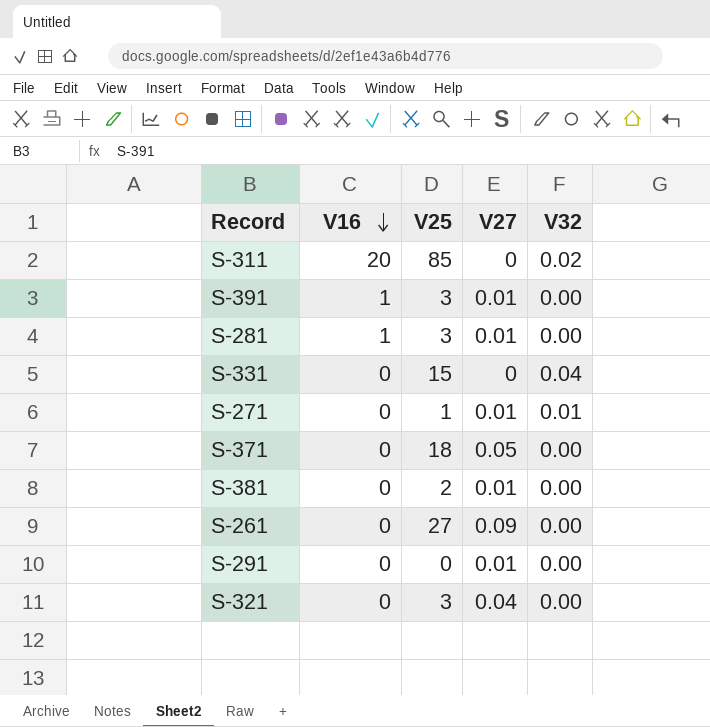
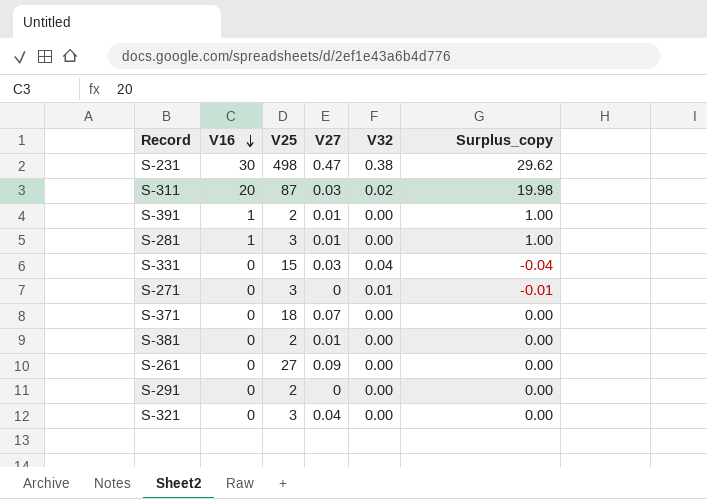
column Surplus_copy | formula: none -> [V16] - [V32]
row S-231: none -> 30 | 498 | 0.47 | 0.38 | 29.62
S-311 | V25: 85 -> 87
S-311 | V27: 0 -> 0.03
S-391 | V25: 3 -> 2
S-331 | V27: 0 -> 0.03
S-271 | V25: 1 -> 3
S-271 | V27: 0.01 -> 0
S-371 | V27: 0.05 -> 0.07
S-291 | V25: 0 -> 2
S-291 | V27: 0.01 -> 0

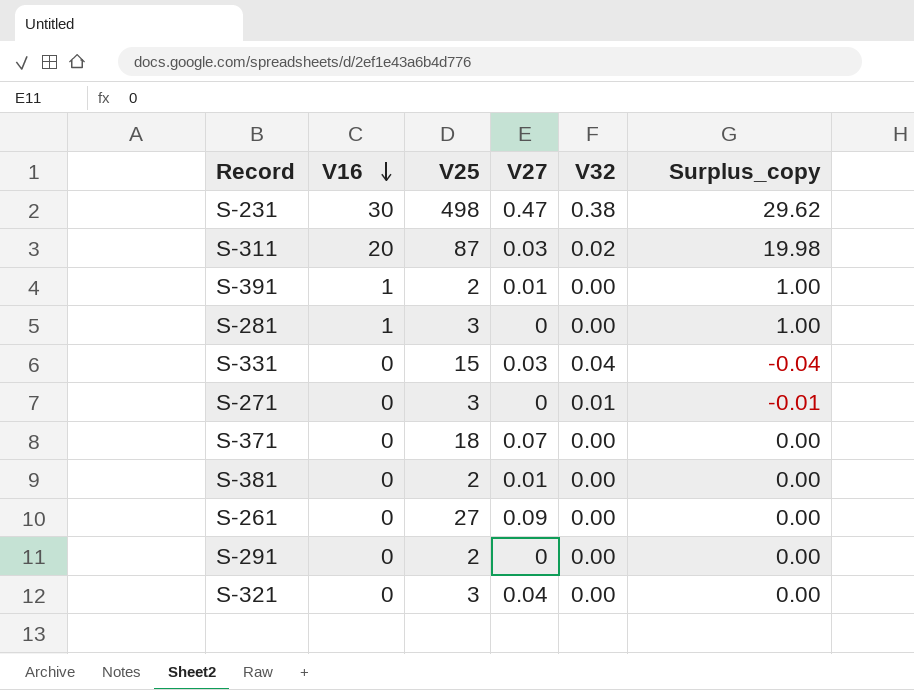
S-281 | V27: 0.01 -> 0

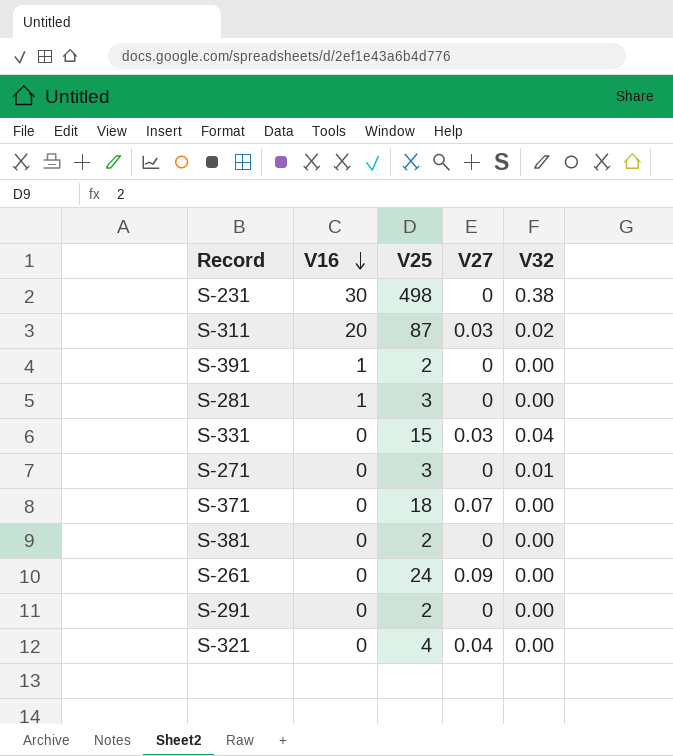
column Surplus_copy | formula: [V16] - [V32] -> none
S-231 | V27: 0.47 -> 0
S-391 | V27: 0.01 -> 0
S-381 | V27: 0.01 -> 0
S-261 | V25: 27 -> 24
S-321 | V25: 3 -> 4

